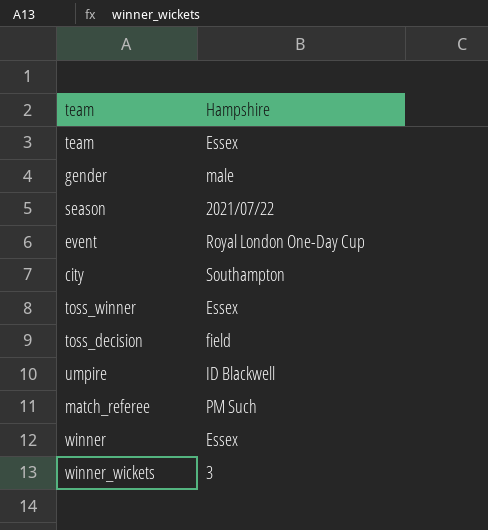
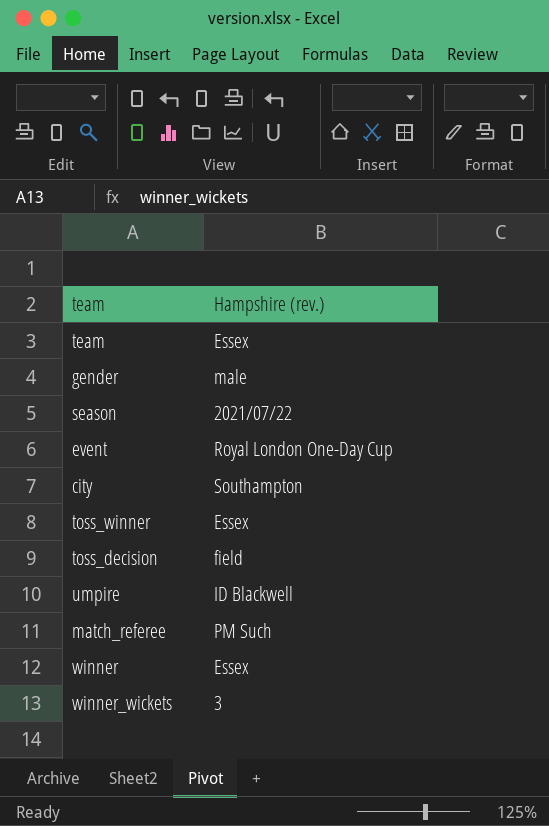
column name: Hampshire -> Hampshire (rev.)

